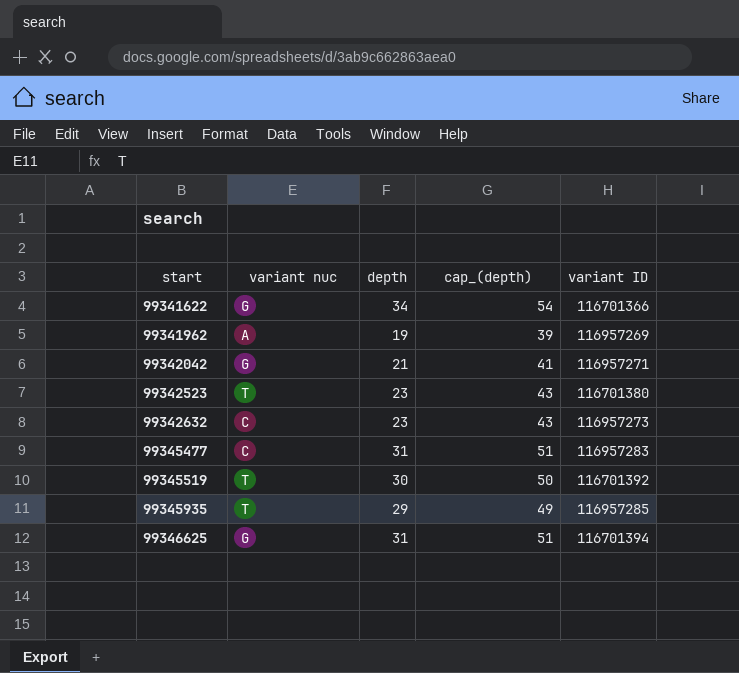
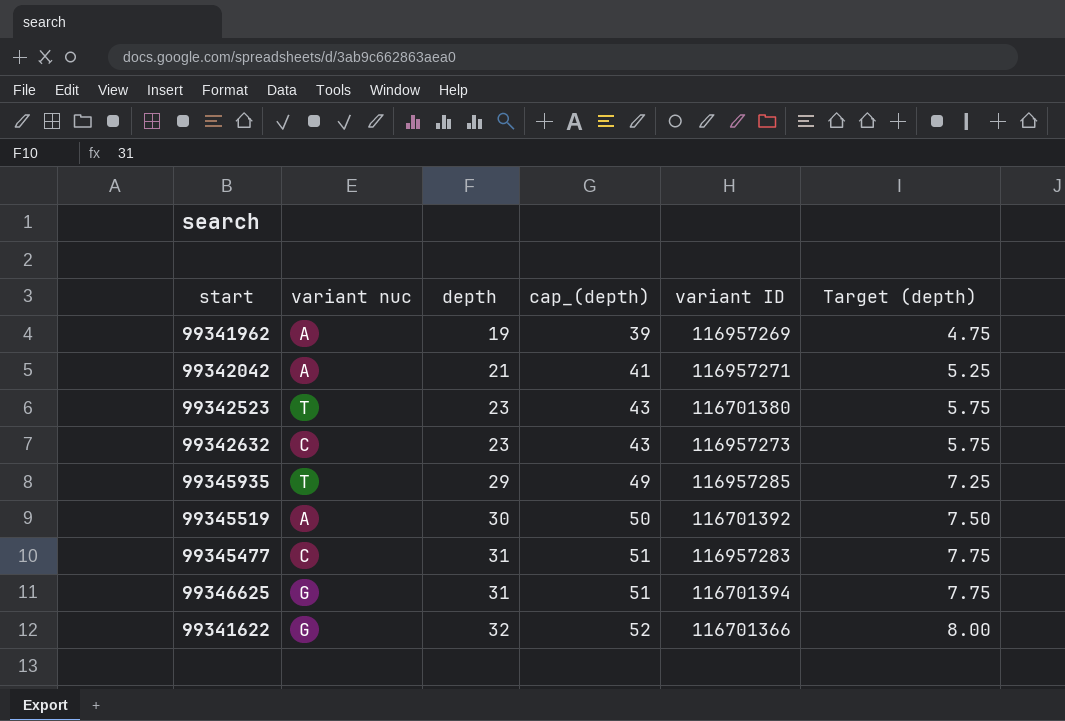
row order: start ascending -> depth ascending
column Target (depth) | formula: none -> [depth] * 0.25
99342042 | variant nuc: G -> A
99345519 | variant nuc: T -> A
99341622 | depth: 34 -> 32
99341622 | cap_(depth): 54 -> 52

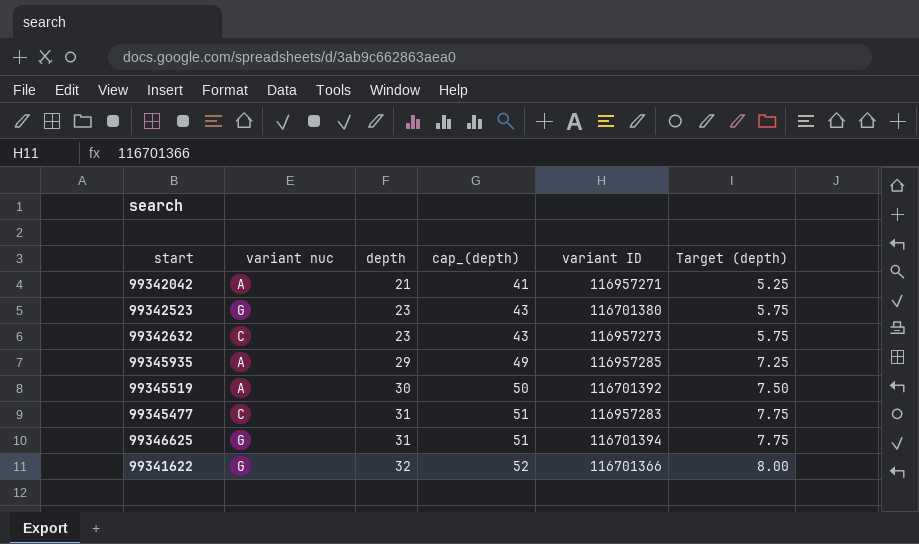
row 99341962: A | 19 | 39 | 116957269 | 4.75 -> none
99342523 | variant nuc: T -> G
99345935 | variant nuc: T -> A

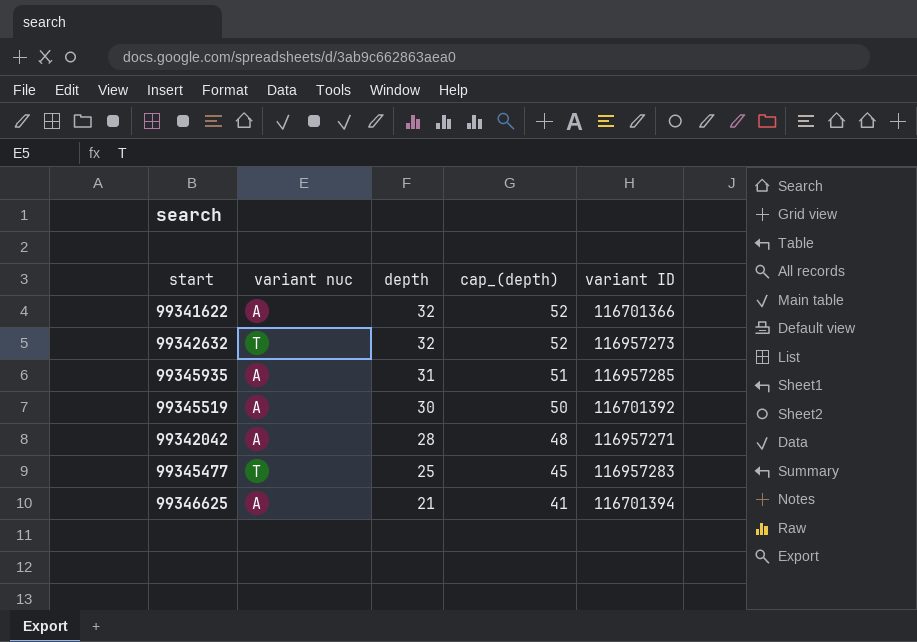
row order: depth ascending -> depth descending
column Target (depth) | formula: [depth] * 0.25 -> none
row 99342523: G | 23 | 43 | 116701380 | 5.75 -> none
99341622 | variant nuc: G -> A
99342632 | variant nuc: C -> T
99342632 | depth: 23 -> 32
99342632 | cap_(depth): 43 -> 52
99345935 | depth: 29 -> 31
99345935 | cap_(depth): 49 -> 51
99342042 | depth: 21 -> 28
99342042 | cap_(depth): 41 -> 48
99345477 | variant nuc: C -> T
99345477 | depth: 31 -> 25
99345477 | cap_(depth): 51 -> 45
99346625 | variant nuc: G -> A
99346625 | depth: 31 -> 21
99346625 | cap_(depth): 51 -> 41

